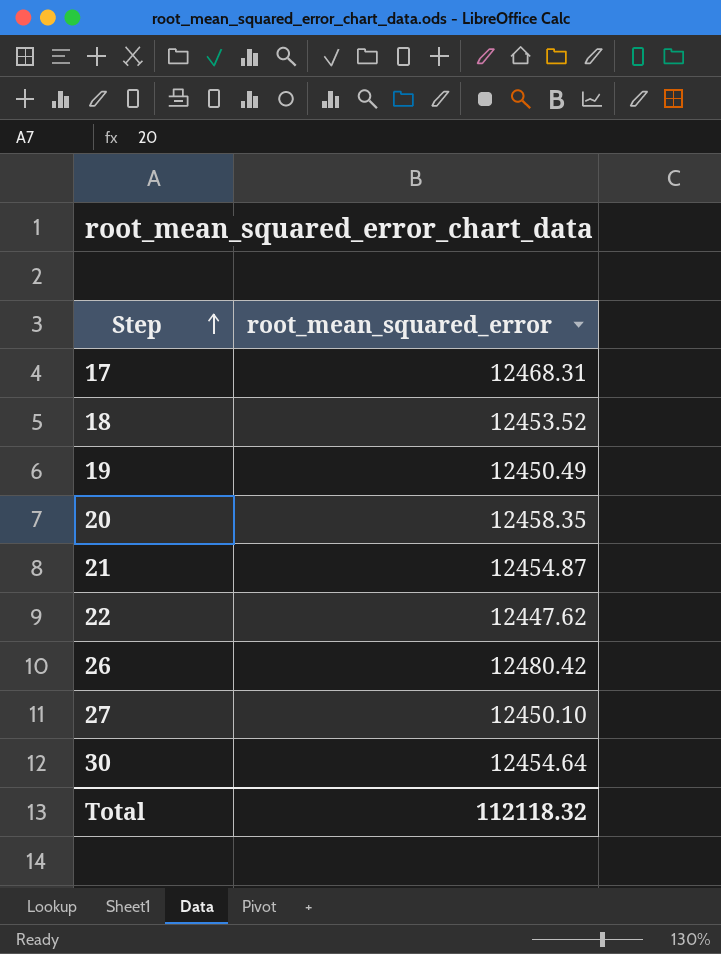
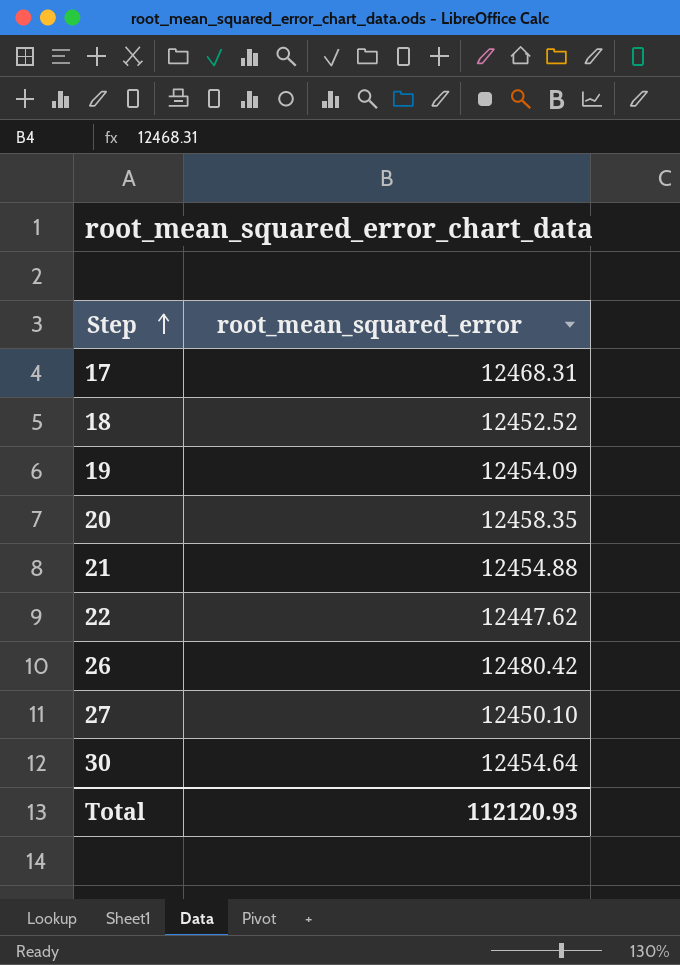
18 | root_mean_squared_error: 12453.52 -> 12452.52
19 | root_mean_squared_error: 12450.49 -> 12454.09
21 | root_mean_squared_error: 12454.87 -> 12454.88
Total | root_mean_squared_error: 112118.32 -> 112120.93

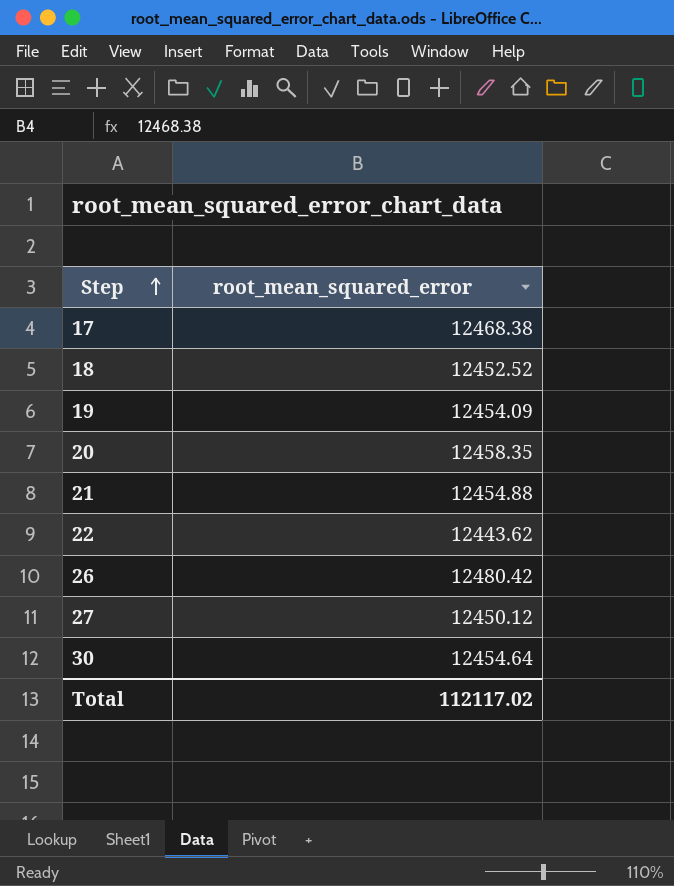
17 | root_mean_squared_error: 12468.31 -> 12468.38
22 | root_mean_squared_error: 12447.62 -> 12443.62
27 | root_mean_squared_error: 12450.10 -> 12450.12
Total | root_mean_squared_error: 112120.93 -> 112117.02

